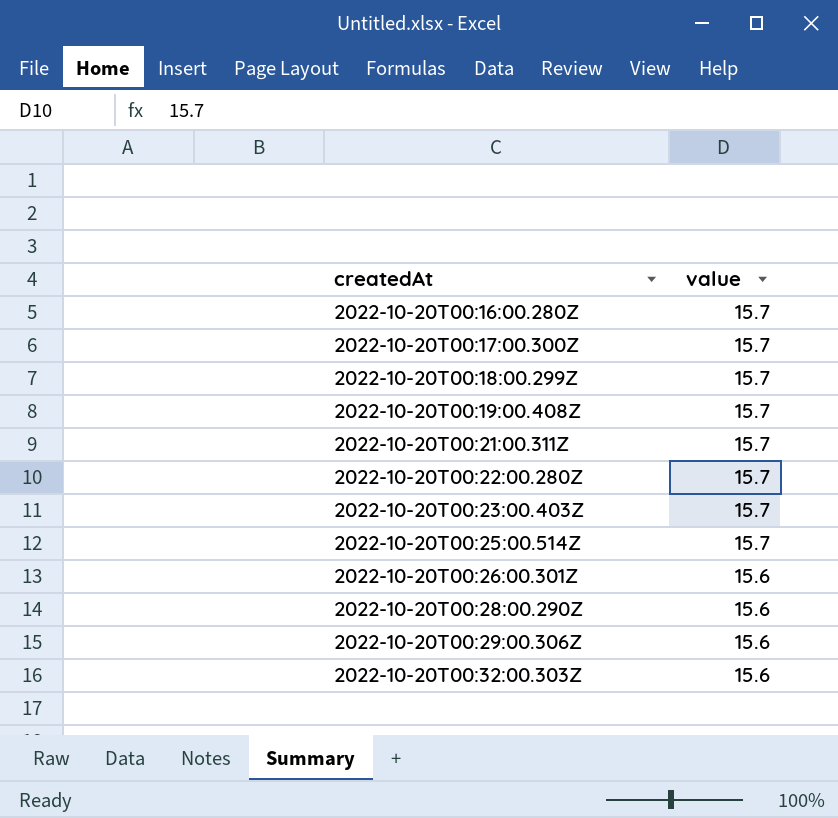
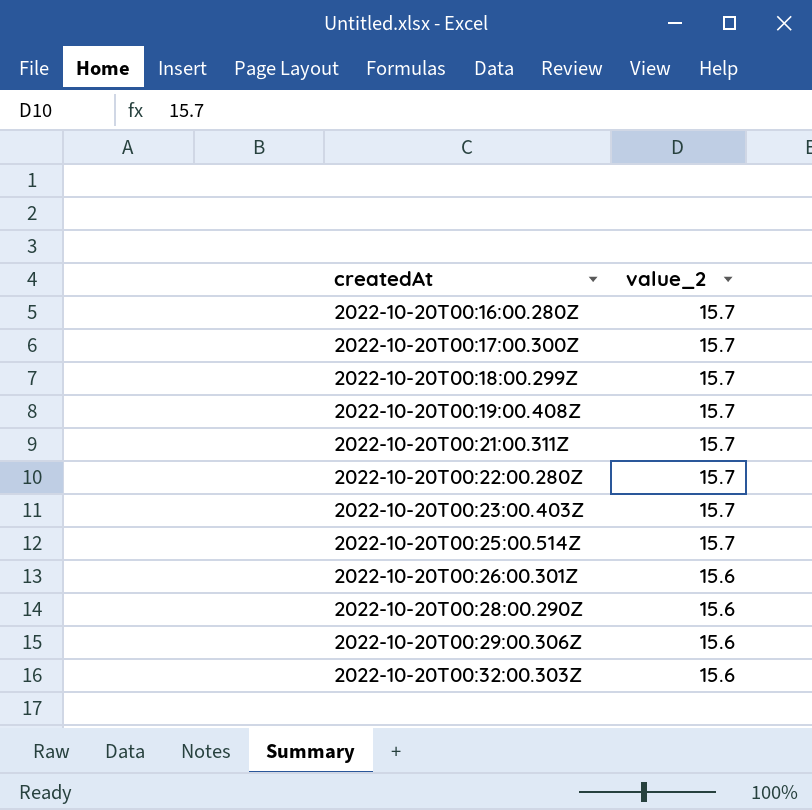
column name: value -> value_2

